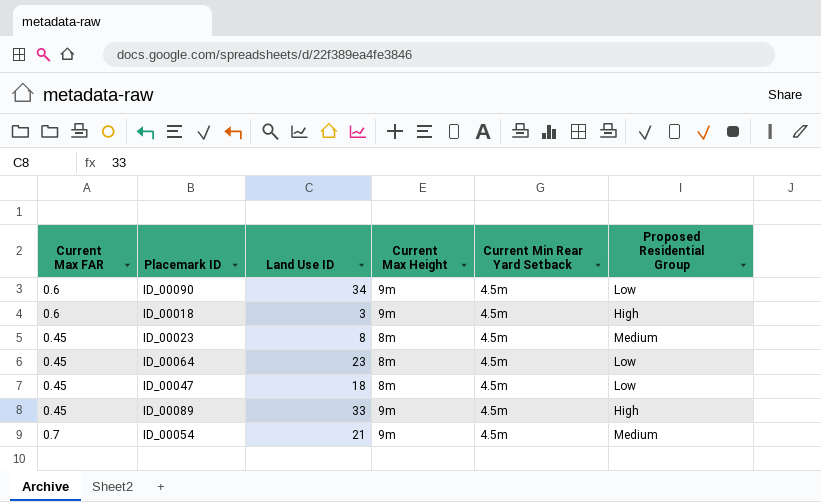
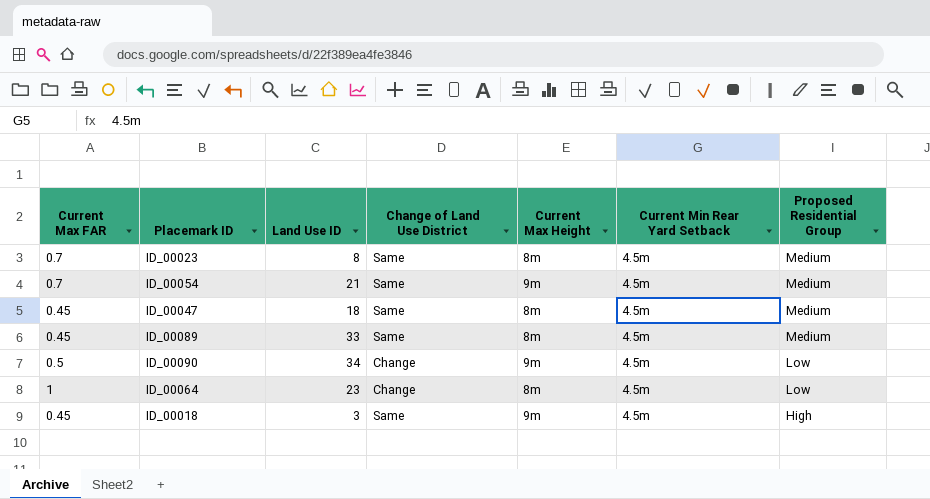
row order: none -> Proposed Residential Group descending
column Change of Land Use District | position: none -> 4
ID_00023 | Current Max FAR: 0.45 -> 0.7
ID_00047 | Proposed Residential Group: Low -> Medium
ID_00089 | Current Max Height: 9m -> 8m
ID_00089 | Proposed Residential Group: High -> Medium
ID_00090 | Current Max FAR: 0.6 -> 0.5
ID_00064 | Current Max FAR: 0.45 -> 1
ID_00018 | Current Max FAR: 0.6 -> 0.45

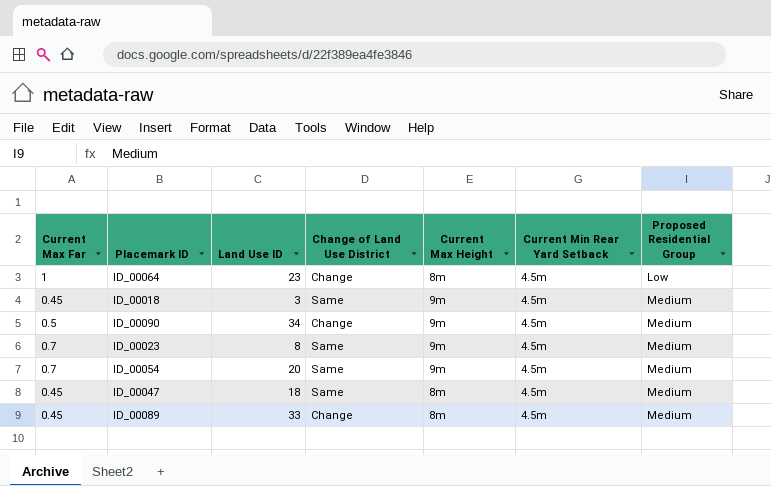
row order: Proposed Residential Group descending -> Proposed Residential Group ascending
column name: Current Max FAR -> Current Max Far
ID_00018 | Proposed Residential Group: High -> Medium
ID_00090 | Proposed Residential Group: Low -> Medium
ID_00023 | Current Max Height: 8m -> 9m
ID_00054 | Land Use ID: 21 -> 20
ID_00089 | Change of Land Use District: Same -> Change

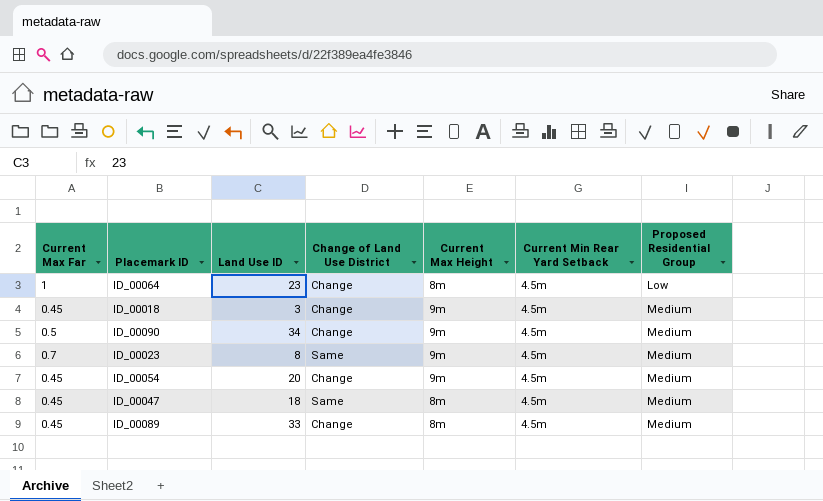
ID_00018 | Change of Land Use District: Same -> Change
ID_00054 | Current Max Far: 0.7 -> 0.45
ID_00054 | Change of Land Use District: Same -> Change

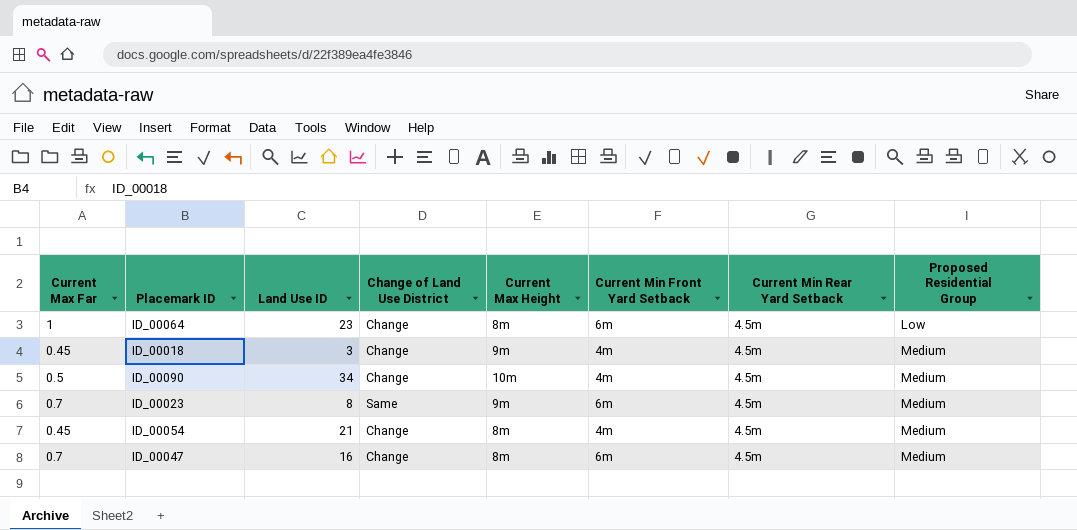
column Current Min Front Yard Setback | position: none -> 6
row ID_00089: 0.45 | 33 | Change | 8m | 4.5m | Medium -> none
ID_00090 | Current Max Height: 9m -> 10m
ID_00054 | Land Use ID: 20 -> 21
ID_00054 | Current Max Height: 9m -> 8m
ID_00047 | Current Max Far: 0.45 -> 0.7
ID_00047 | Land Use ID: 18 -> 16
ID_00047 | Change of Land Use District: Same -> Change

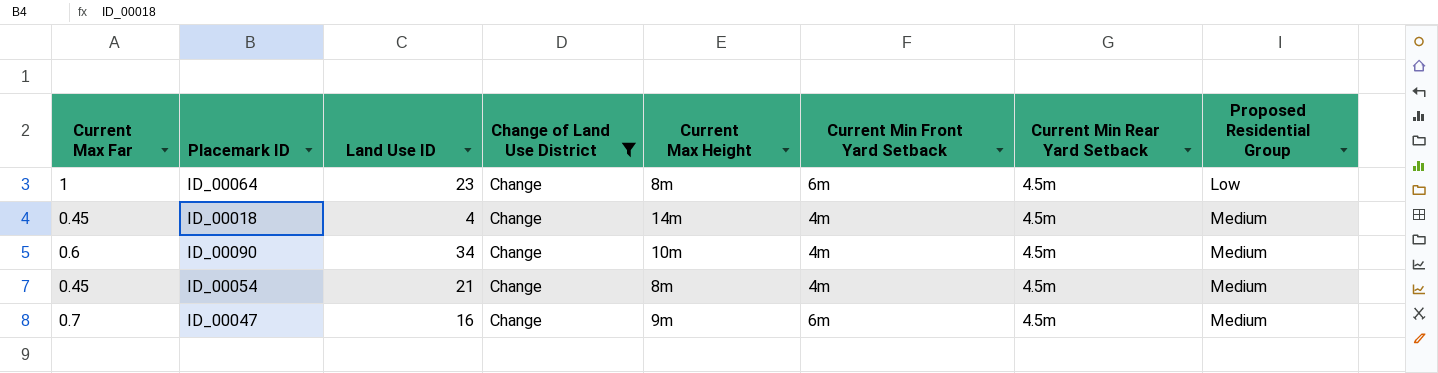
filter: none -> Change of Land Use District = Change
ID_00018 | Land Use ID: 3 -> 4
ID_00018 | Current Max Height: 9m -> 14m
ID_00090 | Current Max Far: 0.5 -> 0.6
ID_00047 | Current Max Height: 8m -> 9m

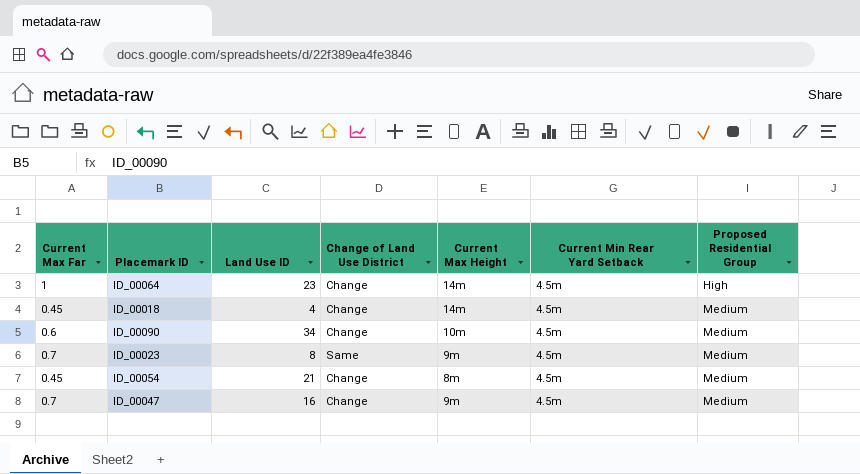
filter: Change of Land Use District = Change -> none
column Current Min Front Yard Setback | position: 6 -> none
ID_00064 | Current Max Height: 8m -> 14m
ID_00064 | Proposed Residential Group: Low -> High

